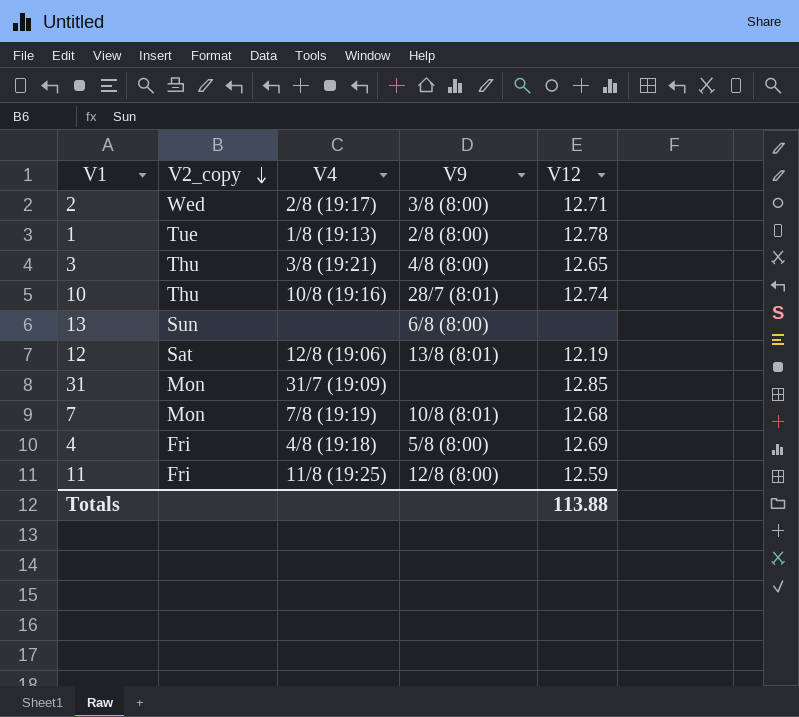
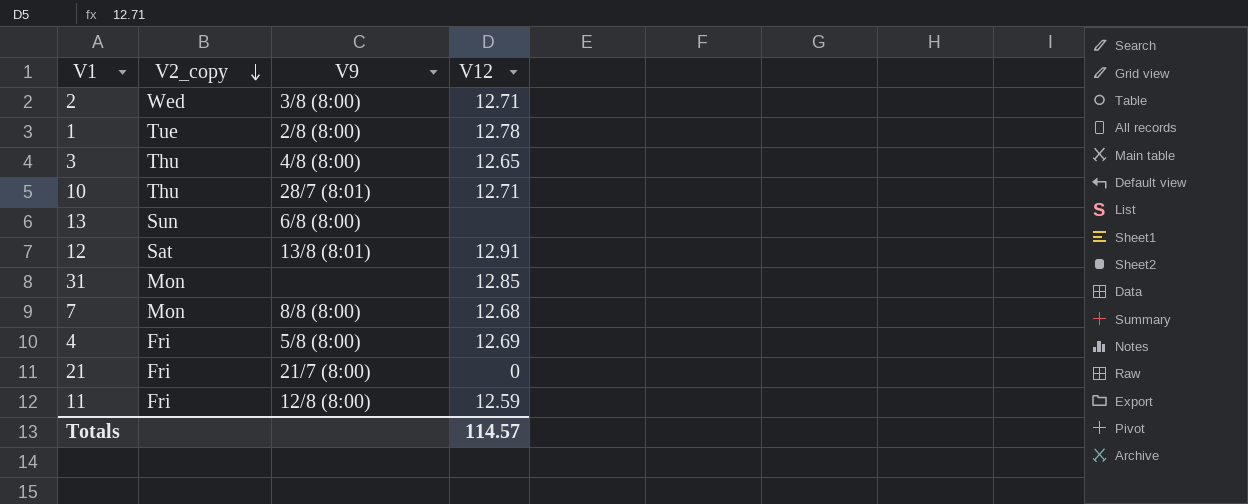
column V4 | position: 3 -> none
10 | V12: 12.74 -> 12.71
12 | V12: 12.19 -> 12.91
7 | V9: 10/8 (8:01) -> 8/8 (8:00)
row 21: none -> Fri | 21/7 (8:00) | 0
Totals | V12: 113.88 -> 114.57

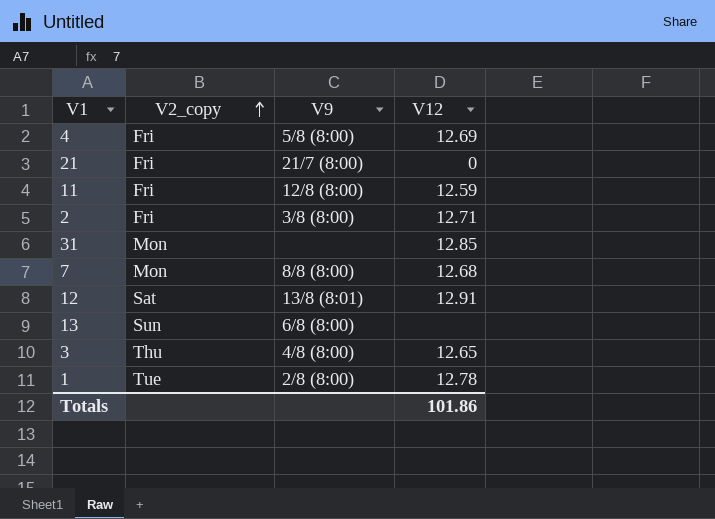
row order: V2_copy descending -> V2_copy ascending
row 10: Thu | 28/7 (8:01) | 12.71 -> none
2 | V2_copy: Wed -> Fri
Totals | V12: 114.57 -> 101.86

